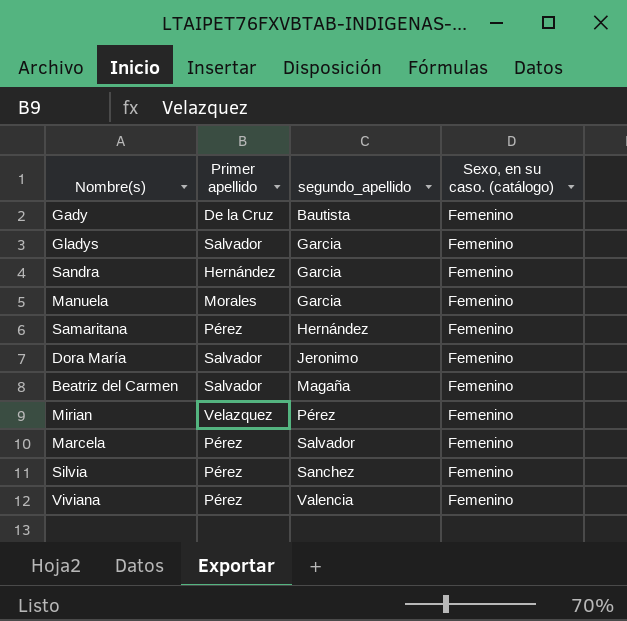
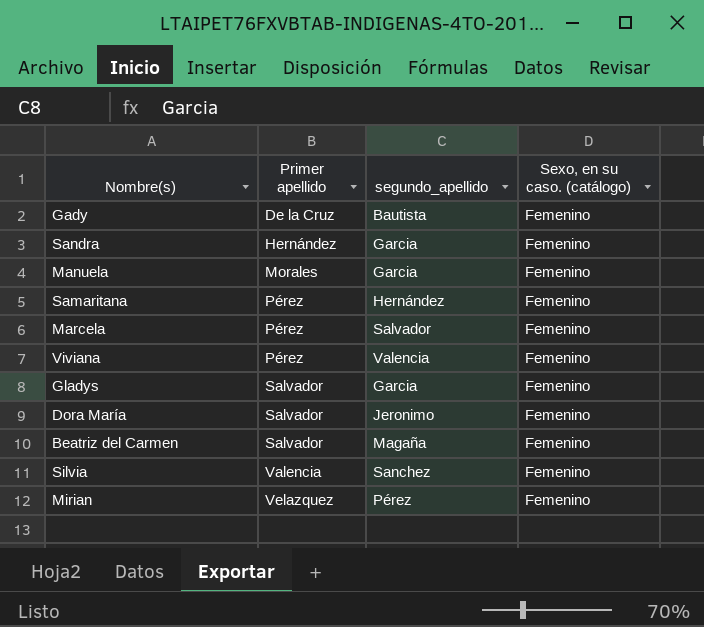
row order: segundo_apellido ascending -> Primer apellido ascending
Silvia | Primer apellido: Pérez -> Valencia

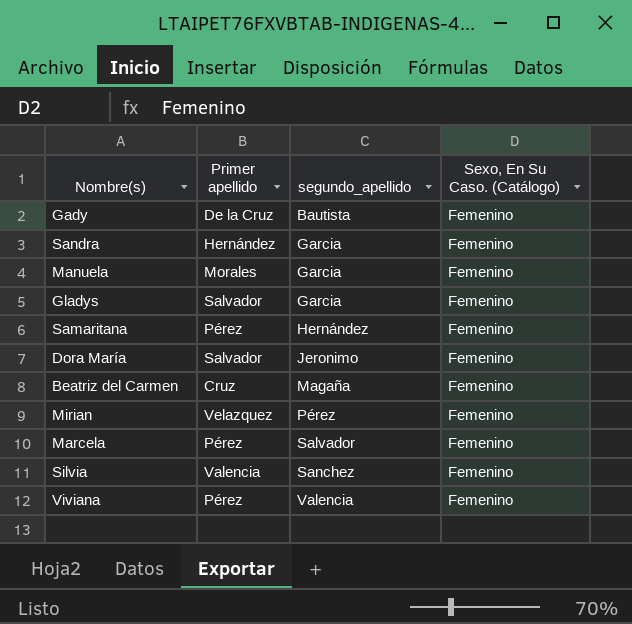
row order: Primer apellido ascending -> segundo_apellido ascending
column name: Sexo, en su caso. (catálogo) -> Sexo, En Su Caso. (Catálogo)
Beatriz del Carmen | Primer apellido: Salvador -> Cruz

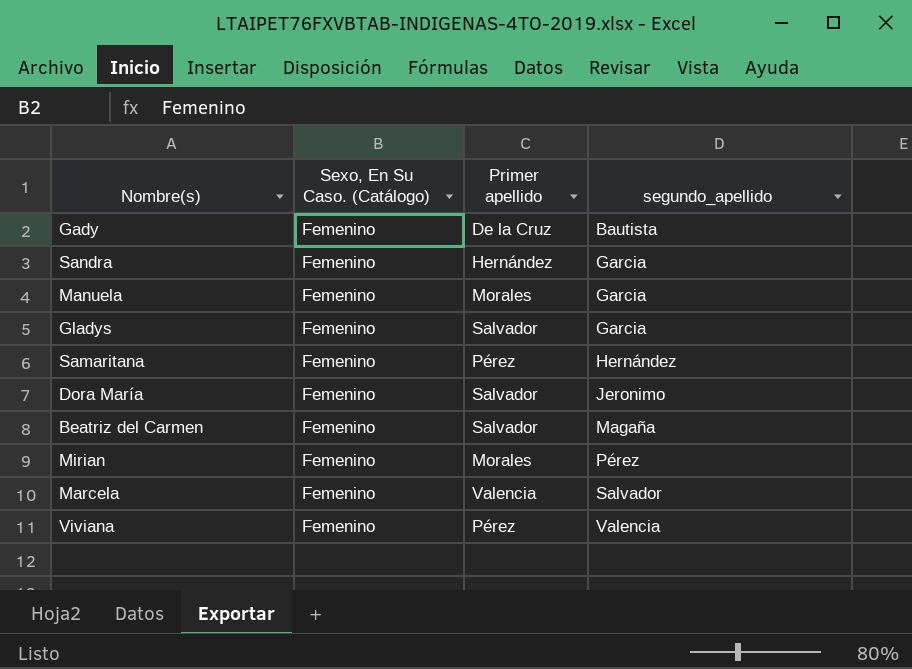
column Sexo, En Su Caso. (Catálogo) | position: 4 -> 2
row Silvia: Valencia | Sanchez | Femenino -> none
Beatriz del Carmen | Primer apellido: Cruz -> Salvador
Mirian | Primer apellido: Velazquez -> Morales
Marcela | Primer apellido: Pérez -> Valencia

